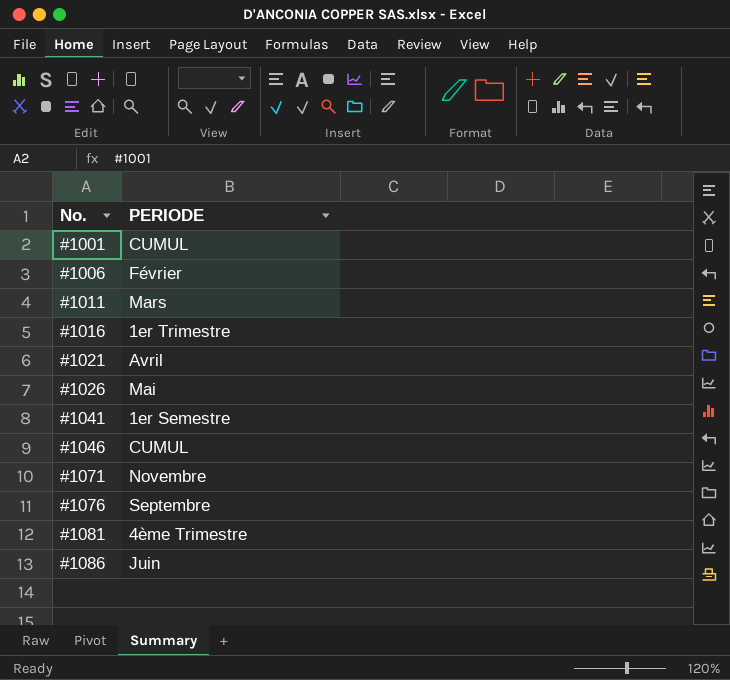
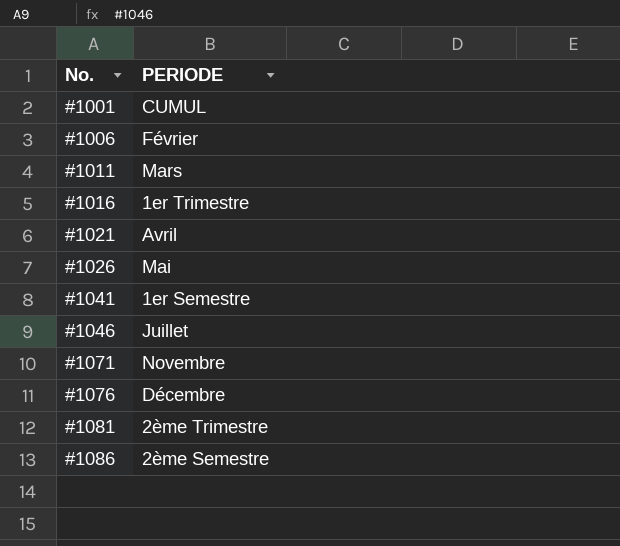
#1046 | PERIODE: CUMUL -> Juillet
#1076 | PERIODE: Septembre -> Décembre
#1081 | PERIODE: 4ème Trimestre -> 2ème Trimestre
#1086 | PERIODE: Juin -> 2ème Semestre

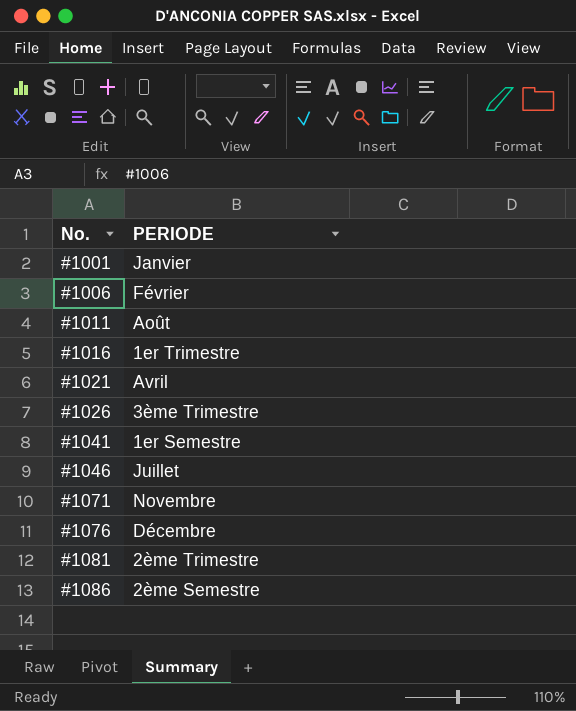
#1001 | PERIODE: CUMUL -> Janvier
#1011 | PERIODE: Mars -> Août
#1026 | PERIODE: Mai -> 3ème Trimestre

